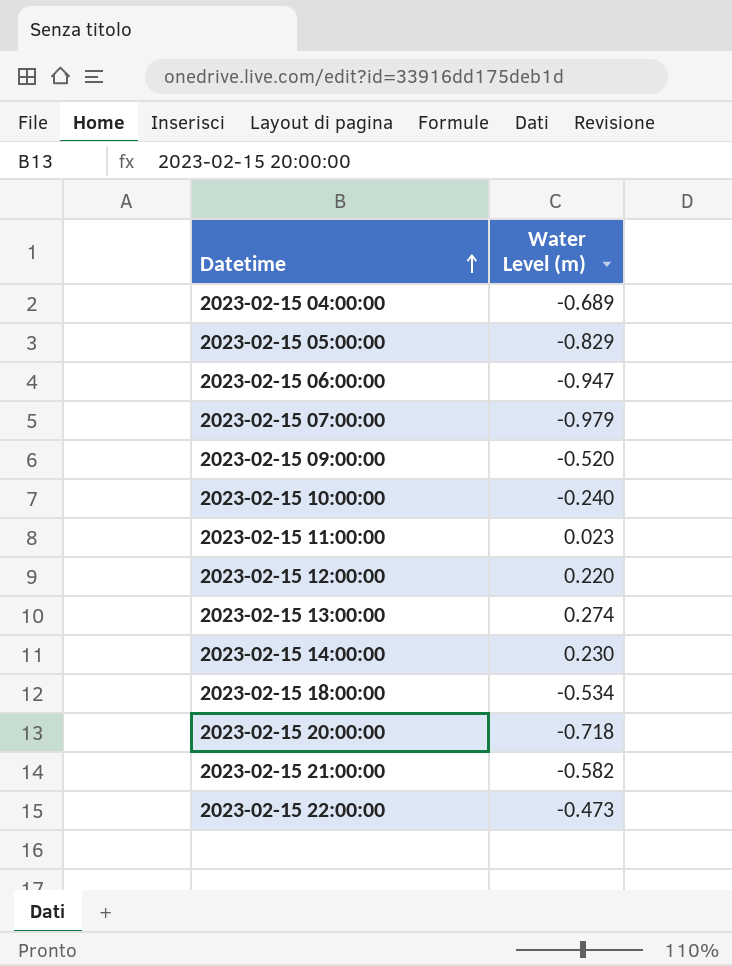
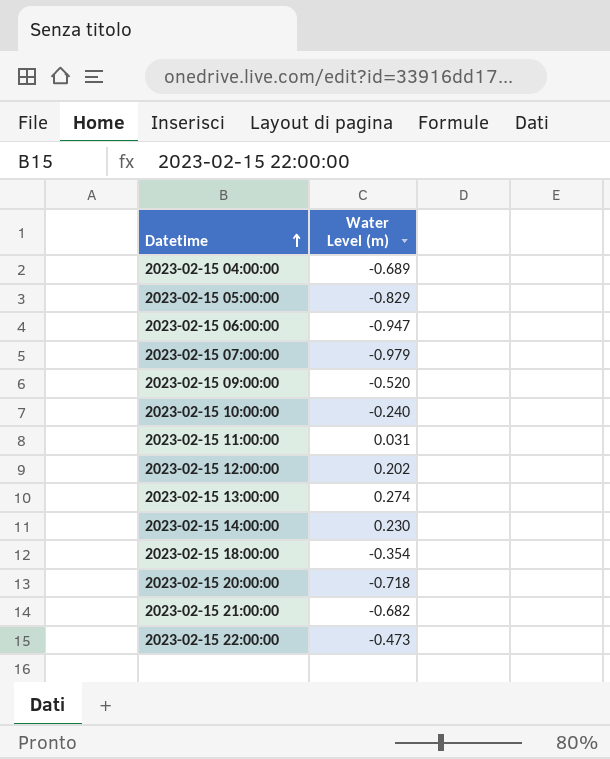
2023-02-15 11:00:00 | Water Level (m): 0.023 -> 0.031
2023-02-15 12:00:00 | Water Level (m): 0.220 -> 0.202
2023-02-15 18:00:00 | Water Level (m): -0.534 -> -0.354
2023-02-15 21:00:00 | Water Level (m): -0.582 -> -0.682

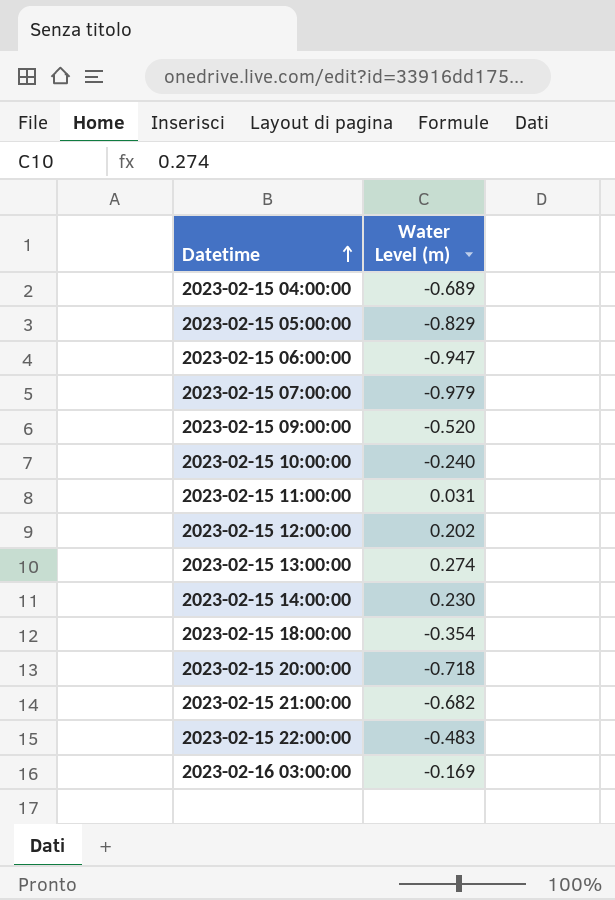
2023-02-15 22:00:00 | Water Level (m): -0.473 -> -0.483
row 2023-02-16 03:00:00: none -> -0.169

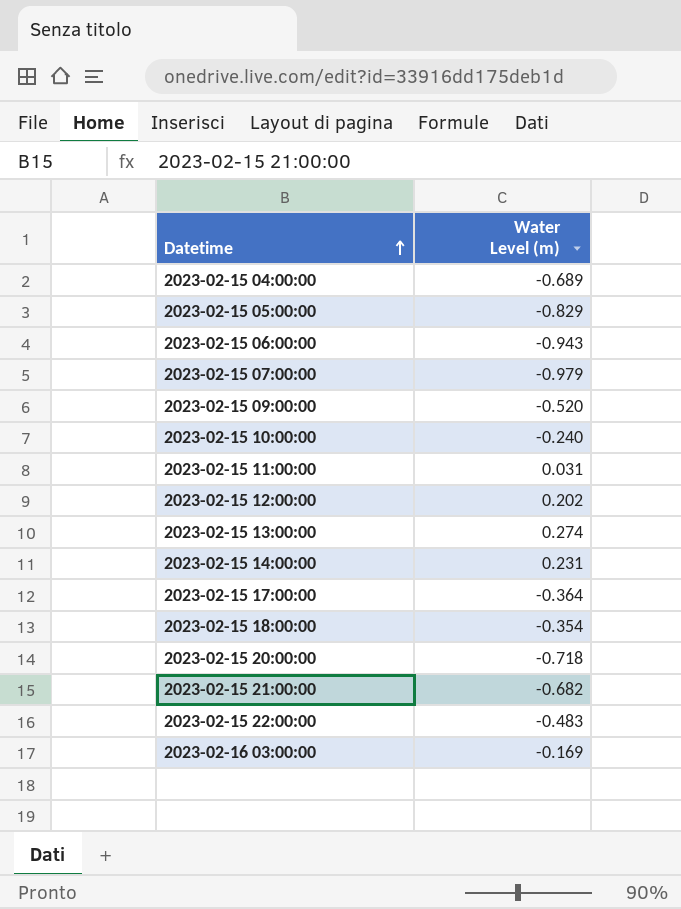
2023-02-15 06:00:00 | Water Level (m): -0.947 -> -0.943
2023-02-15 14:00:00 | Water Level (m): 0.230 -> 0.231
row 2023-02-15 17:00:00: none -> -0.364

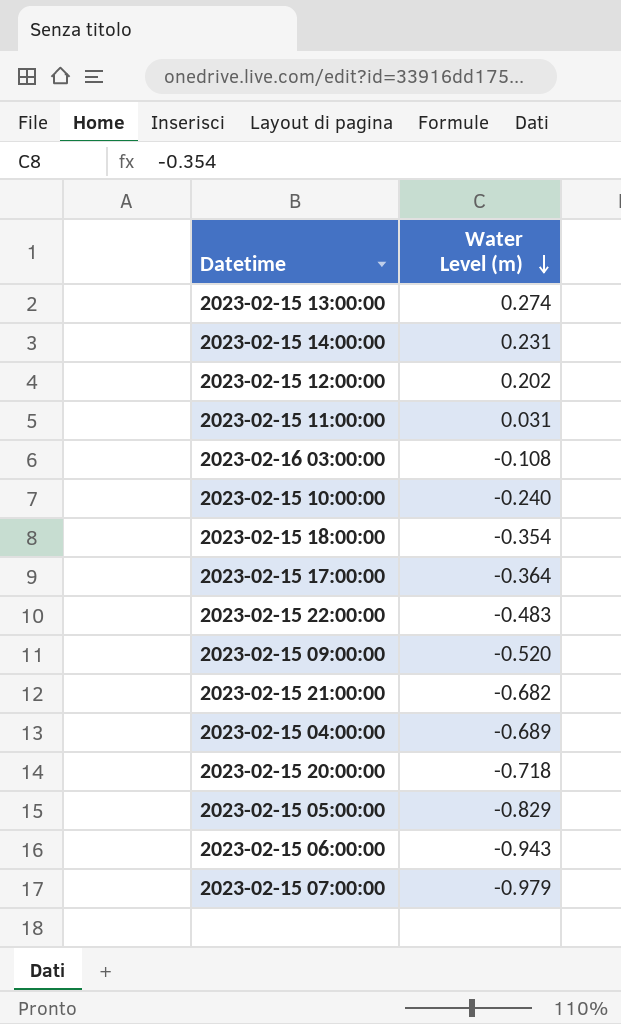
row order: Datetime ascending -> Water Level (m) descending
2023-02-16 03:00:00 | Water Level (m): -0.169 -> -0.108

